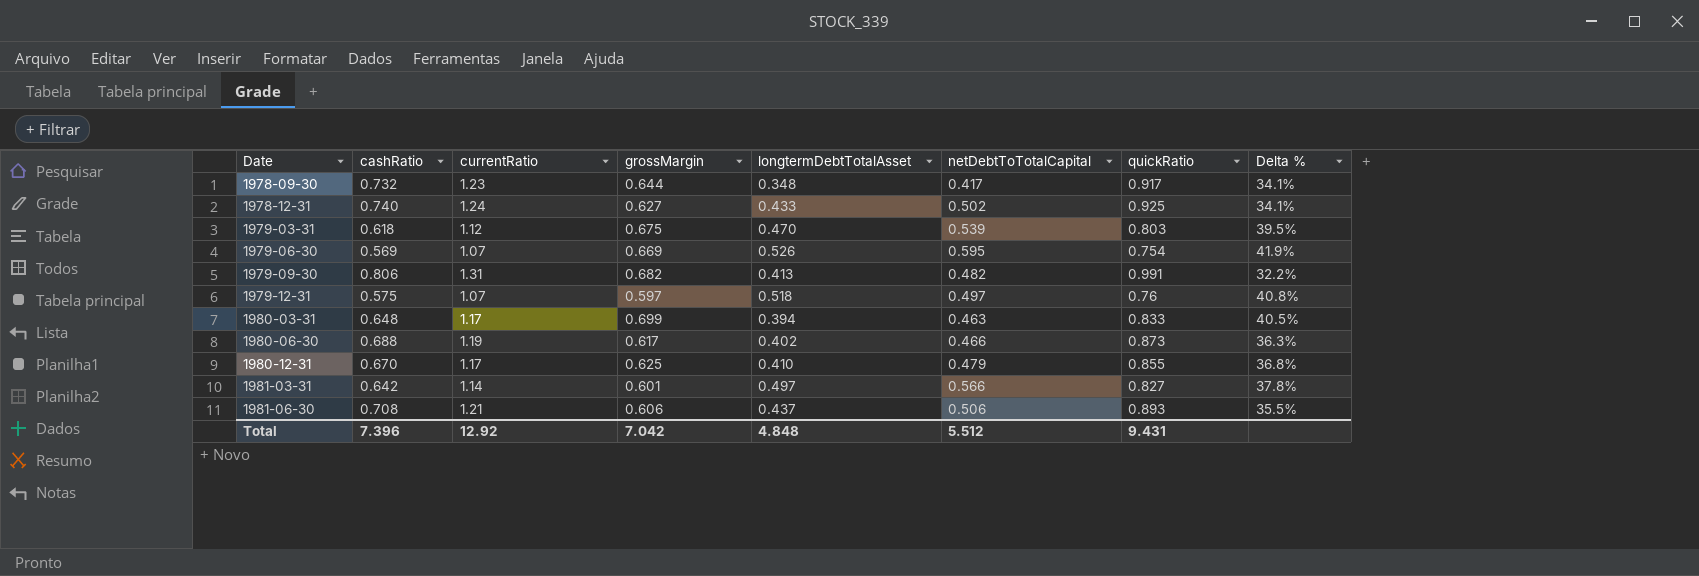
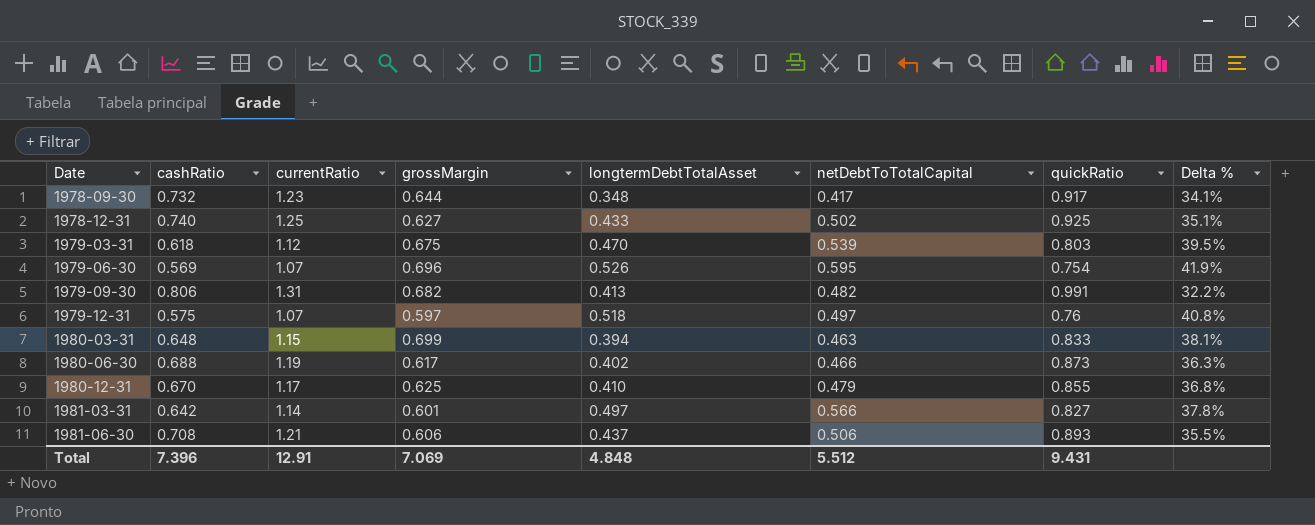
1978-12-31 | currentRatio: 1.24 -> 1.25
1978-12-31 | Delta %: 34.1% -> 35.1%
1979-06-30 | grossMargin: 0.669 -> 0.696
1980-03-31 | currentRatio: 1.17 -> 1.15
1980-03-31 | Delta %: 40.5% -> 38.1%
Total | currentRatio: 12.92 -> 12.91
Total | grossMargin: 7.042 -> 7.069

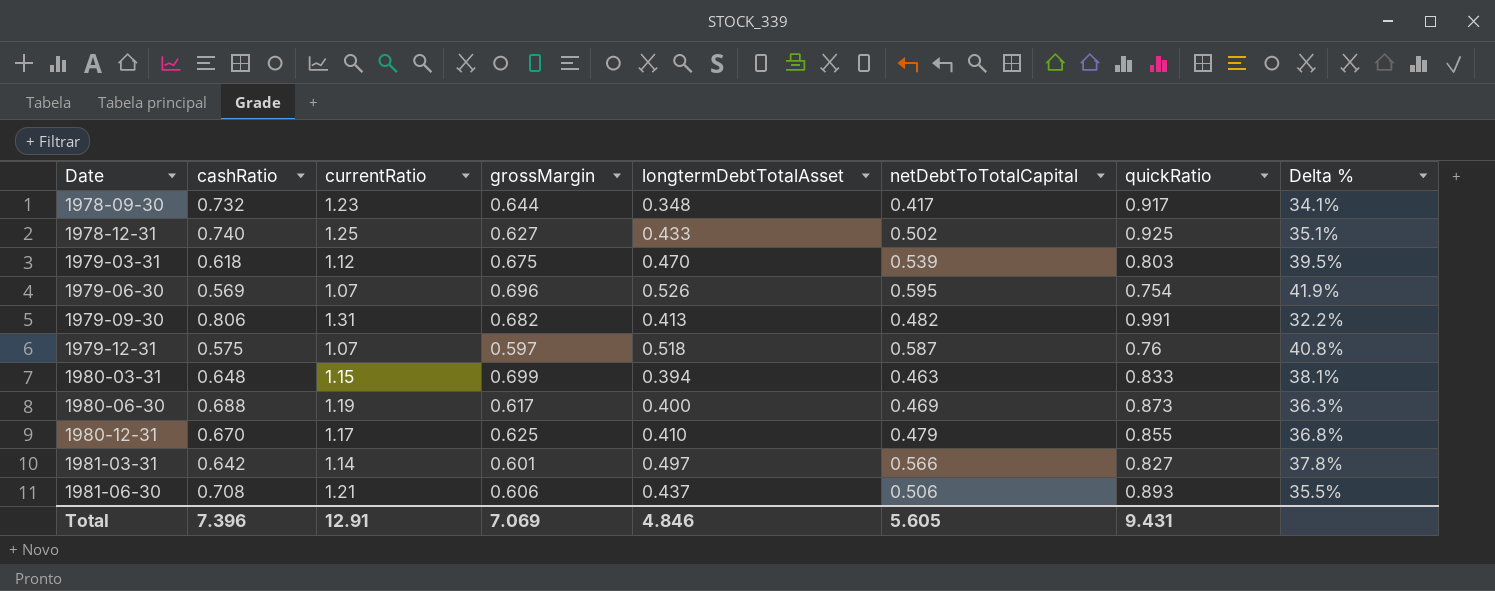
1979-12-31 | netDebtToTotalCapital: 0.497 -> 0.587
1980-06-30 | longtermDebtTotalAsset: 0.402 -> 0.400
1980-06-30 | netDebtToTotalCapital: 0.466 -> 0.469
Total | longtermDebtTotalAsset: 4.848 -> 4.846
Total | netDebtToTotalCapital: 5.512 -> 5.605

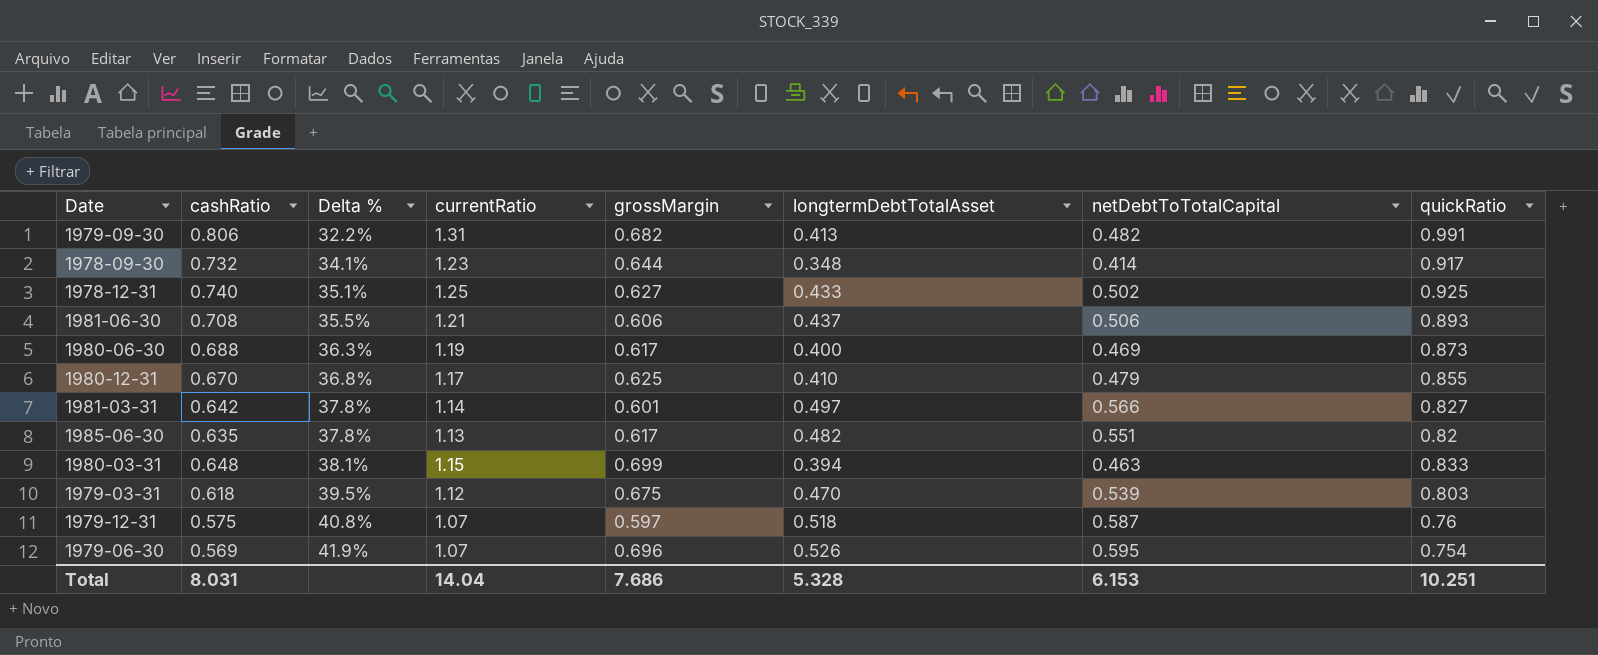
row order: Date ascending -> Delta % ascending
column Delta % | position: 8 -> 3
1978-09-30 | netDebtToTotalCapital: 0.417 -> 0.414
row 1985-06-30: none -> 0.635 | 37.8% | 1.13 | 0.617 | 0.482 | 0.551 | 0.82
Total | cashRatio: 7.396 -> 8.031
Total | currentRatio: 12.91 -> 14.04
Total | grossMargin: 7.069 -> 7.686
Total | longtermDebtTotalAsset: 4.846 -> 5.328
Total | netDebtToTotalCapital: 5.605 -> 6.153
Total | quickRatio: 9.431 -> 10.251

